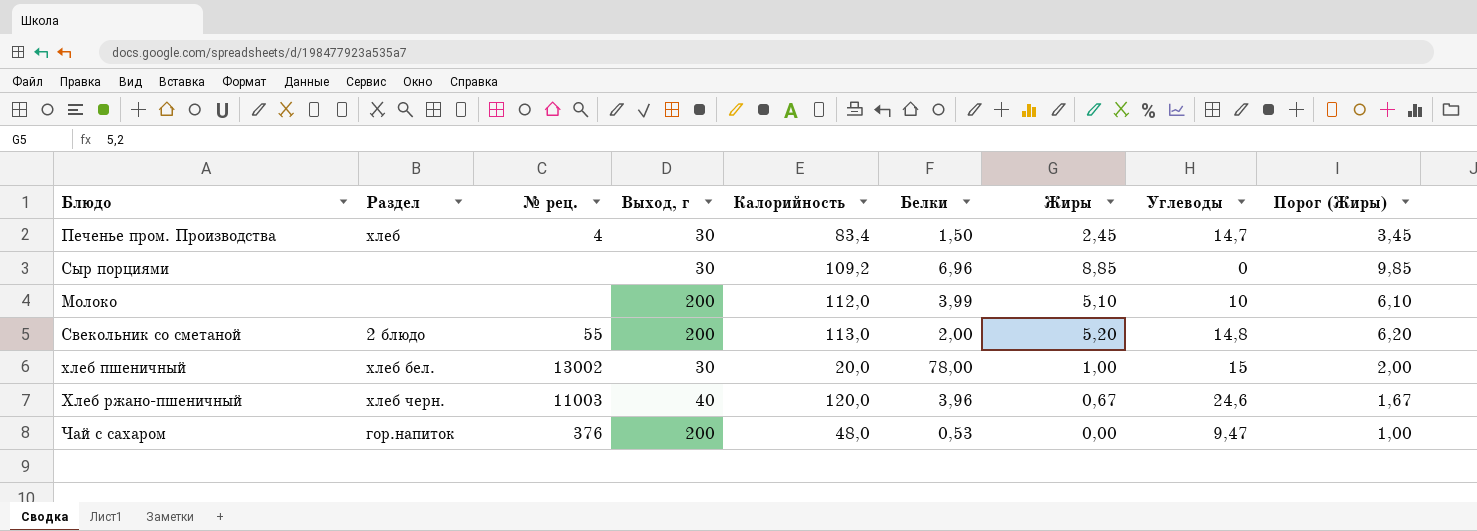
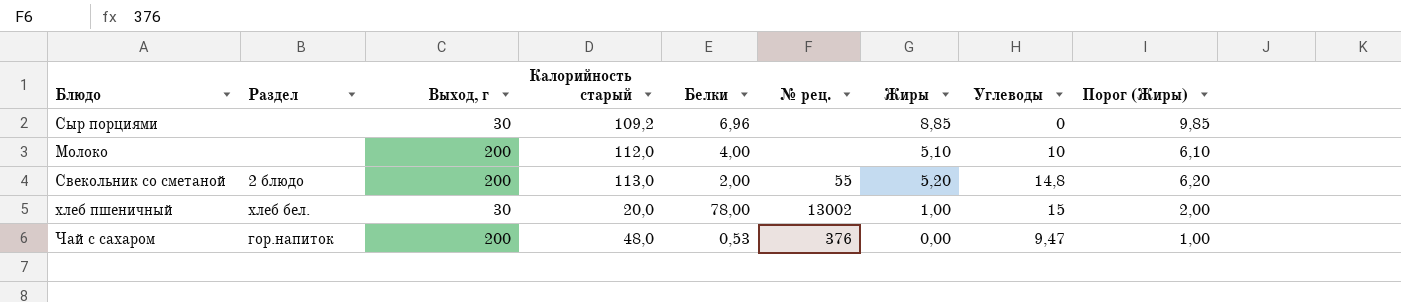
column name: Калорийность -> Калорийность старый
column № рец. | position: 3 -> 6
row Печенье пром. Производства: хлеб | 4 | 30 | 83,4 | 1,50 | 2,45 | 14,7 | 3,45 -> none
row Хлеб ржано-пшеничный: хлеб черн. | 11003 | 40 | 120,0 | 3,96 | 0,67 | 24,6 | 1,67 -> none
Молоко | Белки: 3,99 -> 4,00

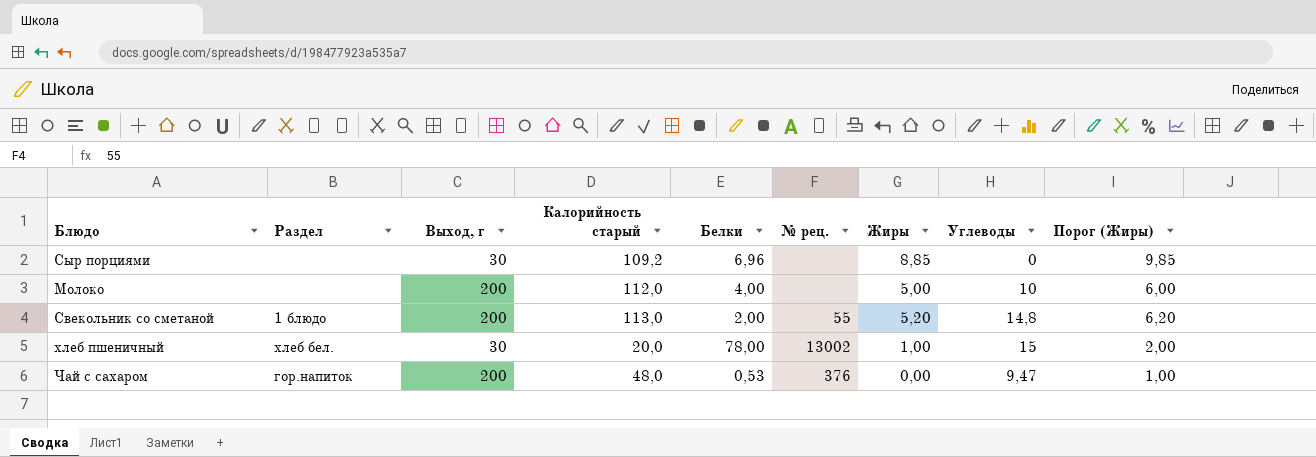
Молоко | Жиры: 5,10 -> 5,00
Молоко | Порог (Жиры): 6,10 -> 6,00
Свекольник со сметаной | Раздел: 2 блюдо -> 1 блюдо

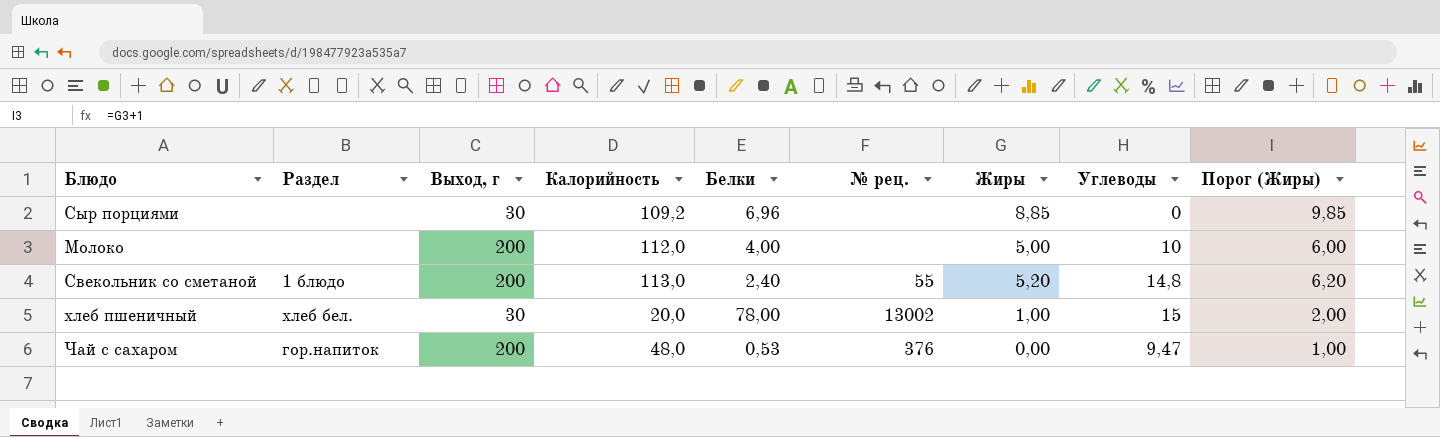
column name: Калорийность старый -> Калорийность
Свекольник со сметаной | Белки: 2,00 -> 2,40

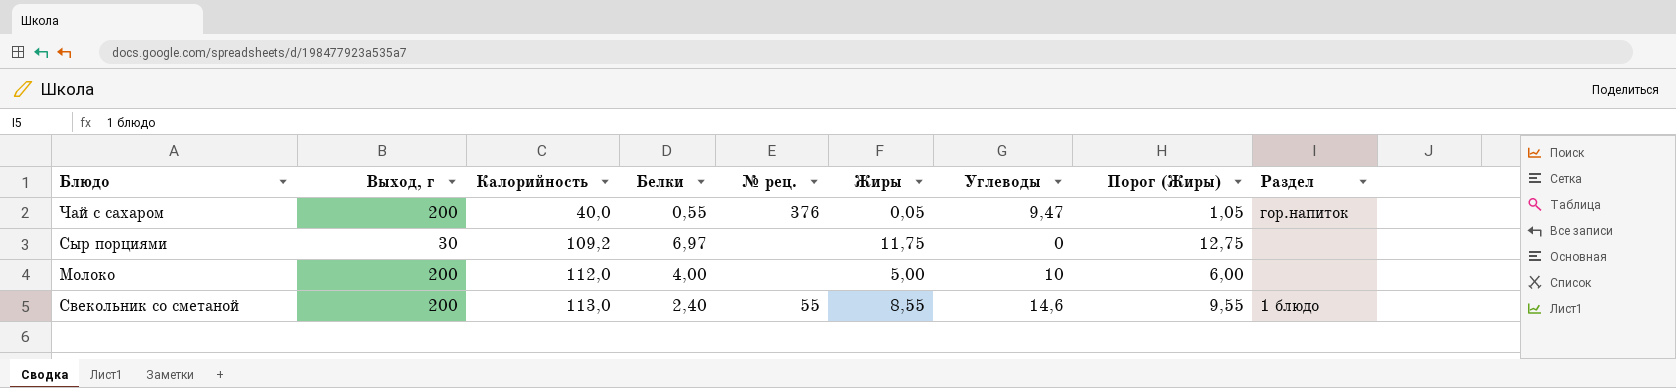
row order: none -> Калорийность ascending
column Раздел | position: 2 -> 9
row хлеб пшеничный: хлеб бел. | 30 | 20,0 | 78,00 | 13002 | 1,00 | 15 | 2,00 -> none
Чай с сахаром | Калорийность: 48,0 -> 40,0
Чай с сахаром | Белки: 0,53 -> 0,55
Чай с сахаром | Жиры: 0,00 -> 0,05
Чай с сахаром | Порог (Жиры): 1,00 -> 1,05
Сыр порциями | Белки: 6,96 -> 6,97
Сыр порциями | Жиры: 8,85 -> 11,75
Сыр порциями | Порог (Жиры): 9,85 -> 12,75
Свекольник со сметаной | Жиры: 5,20 -> 8,55
Свекольник со сметаной | Углеводы: 14,8 -> 14,6
Свекольник со сметаной | Порог (Жиры): 6,20 -> 9,55

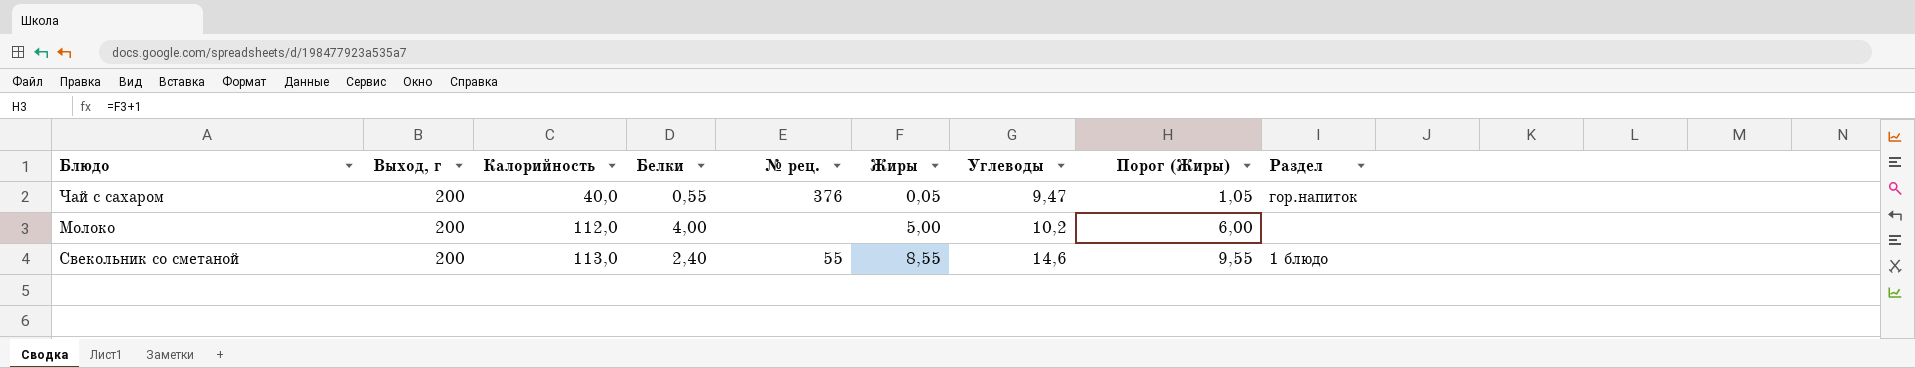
row Сыр порциями: 30 | 109,2 | 6,97 | none | 11,75 | 0 | 12,75 | none -> none
Молоко | Углеводы: 10 -> 10,2

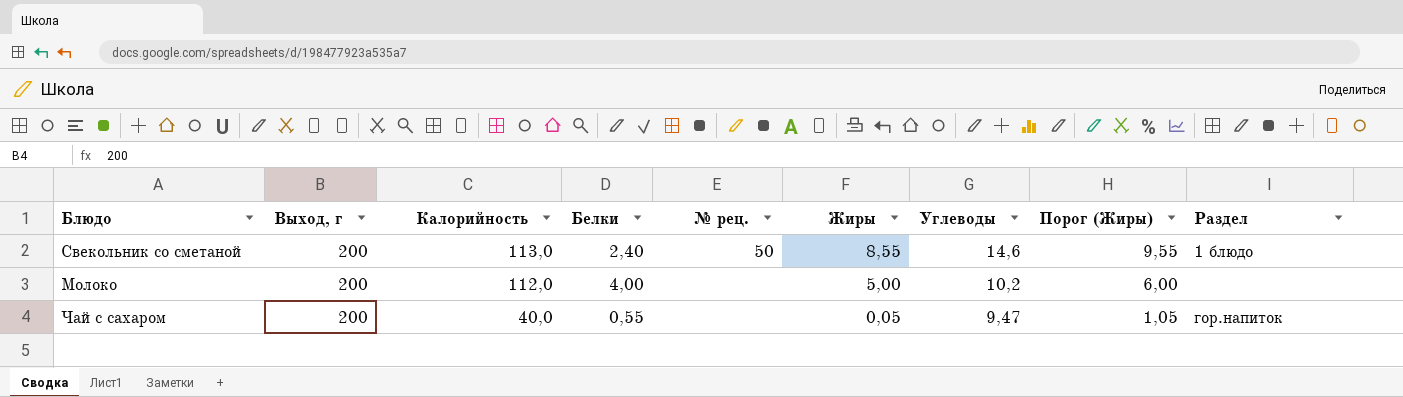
row order: Калорийность ascending -> Калорийность descending
Свекольник со сметаной | № рец.: 55 -> 50
Чай с сахаром | № рец.: 376 -> none

